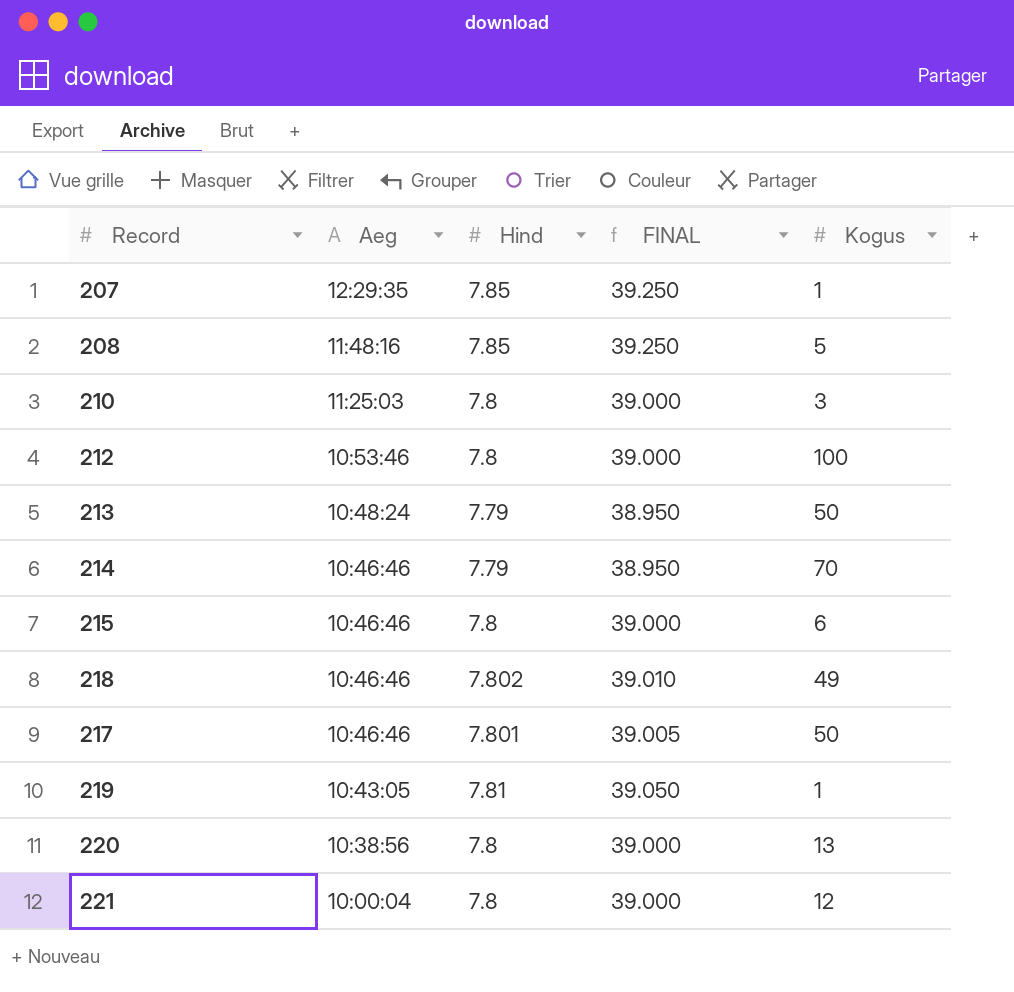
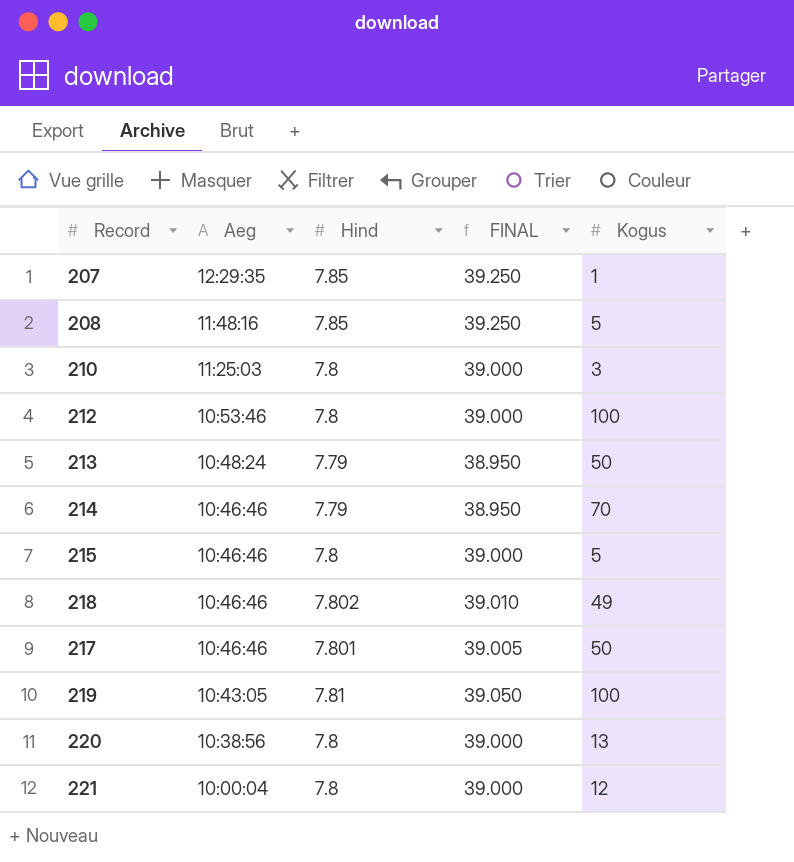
215 | Kogus: 6 -> 5
219 | Kogus: 1 -> 100

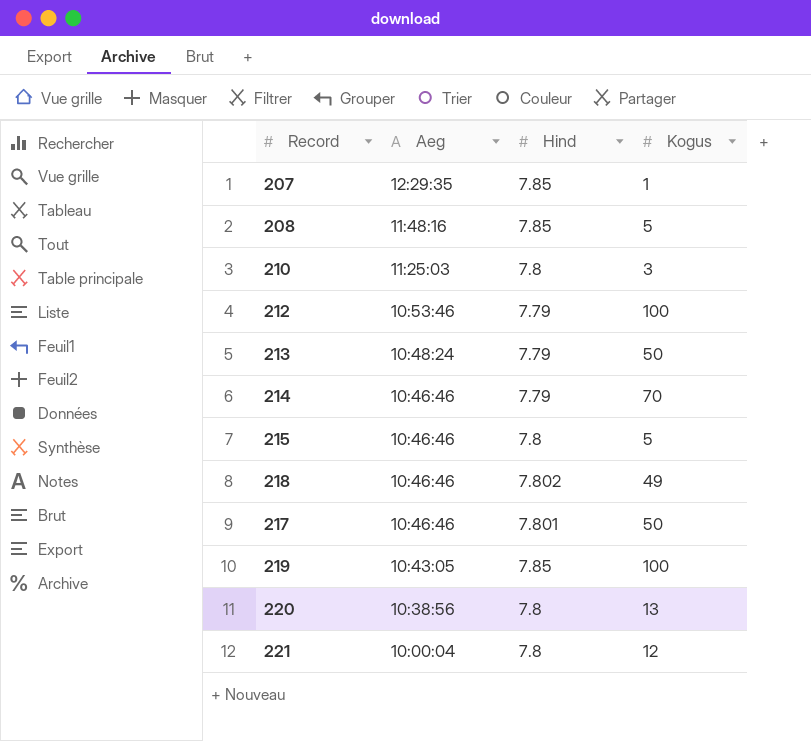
column FINAL | formula: [Hind] * 5 -> none
212 | Hind: 7.8 -> 7.79
219 | Hind: 7.81 -> 7.85

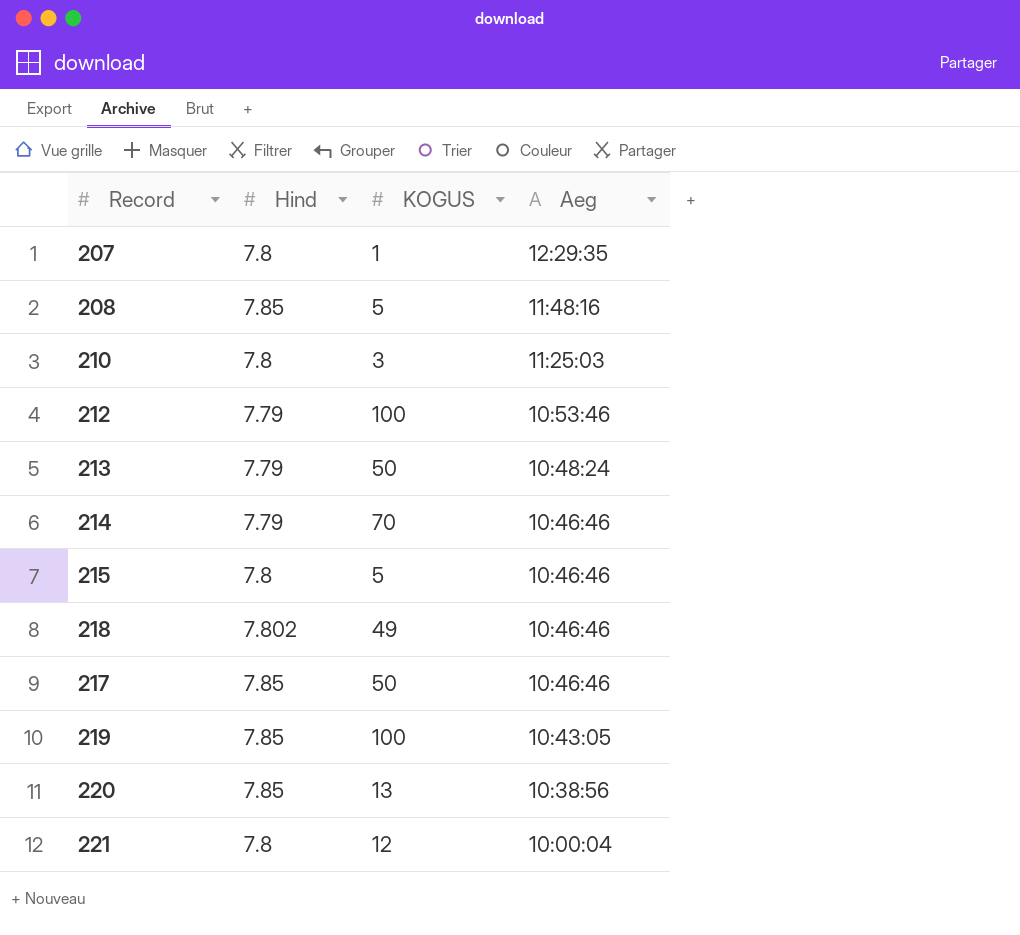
column name: Kogus -> KOGUS
column Aeg | position: 2 -> 4
207 | Hind: 7.85 -> 7.8
217 | Hind: 7.801 -> 7.85
220 | Hind: 7.8 -> 7.85

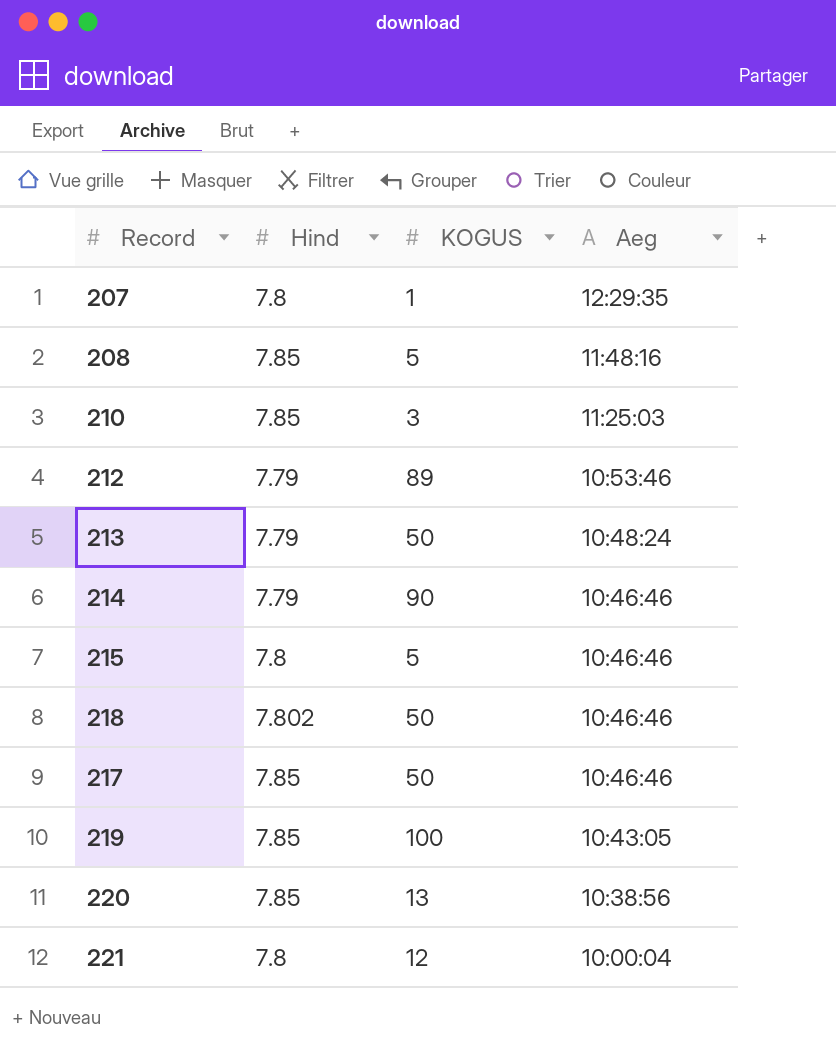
210 | Hind: 7.8 -> 7.85
212 | KOGUS: 100 -> 89
214 | KOGUS: 70 -> 90
218 | KOGUS: 49 -> 50

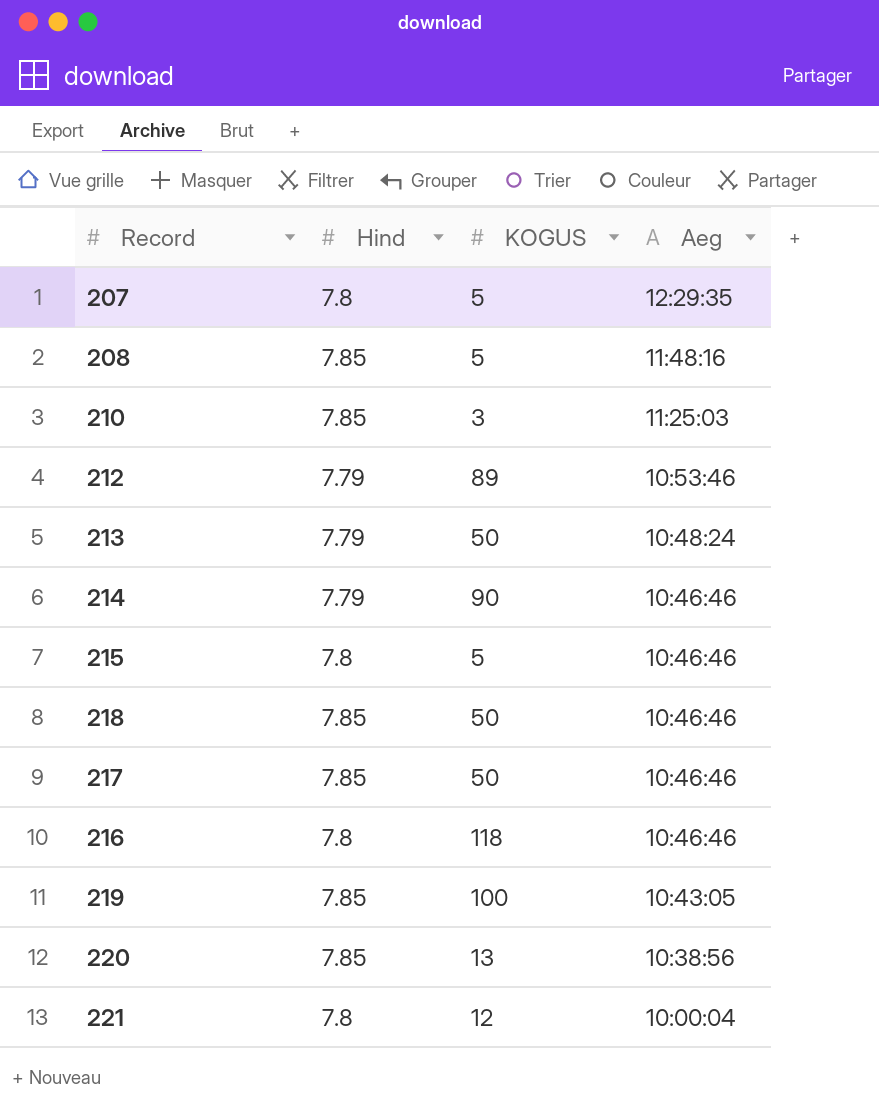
207 | KOGUS: 1 -> 5
218 | Hind: 7.802 -> 7.85
row 216: none -> 7.8 | 118 | 10:46:46

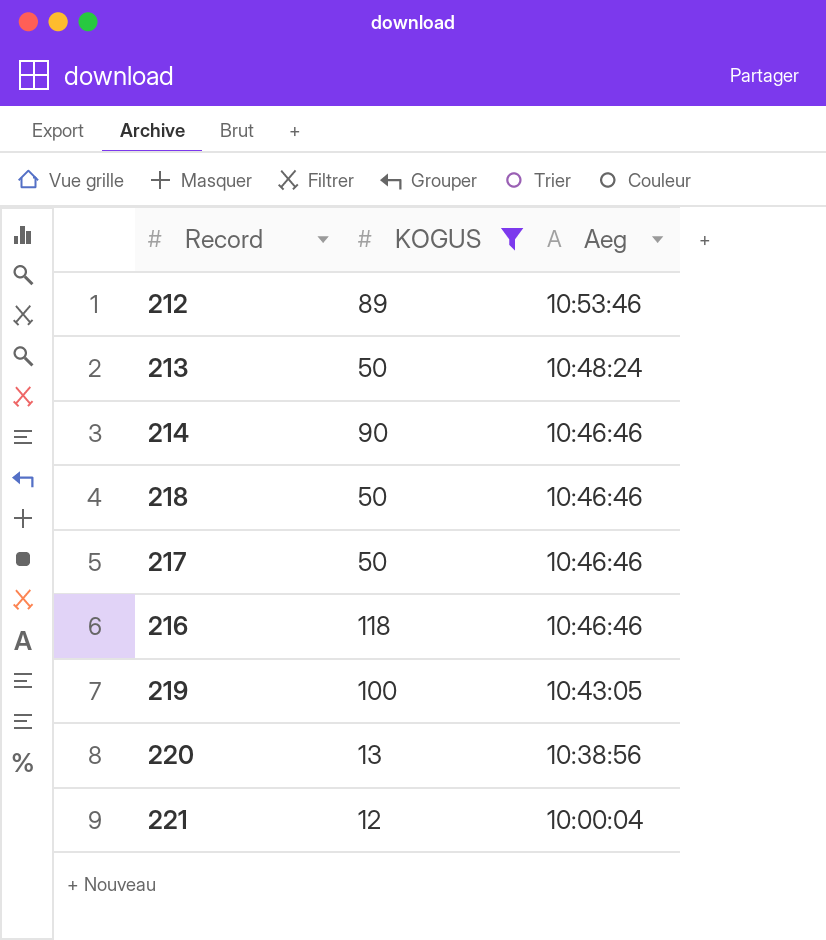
filter: none -> KOGUS >= 12
column Hind | position: 2 -> none

